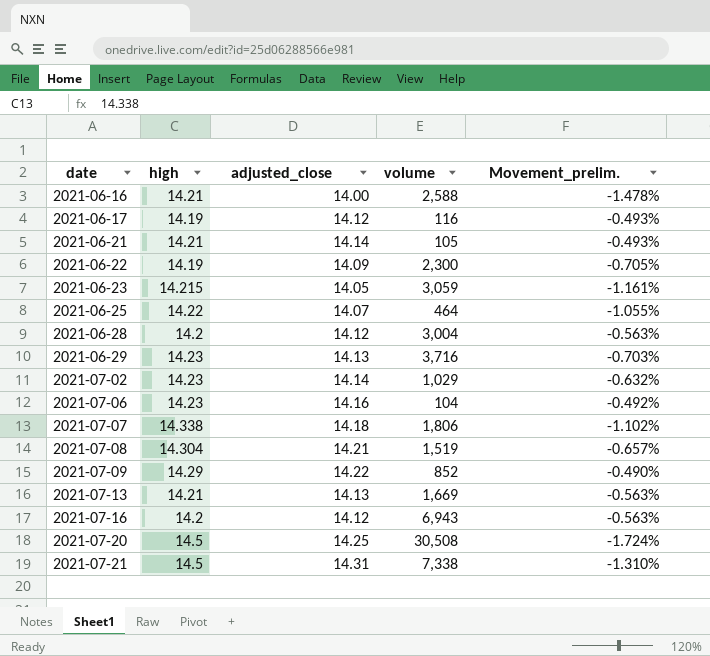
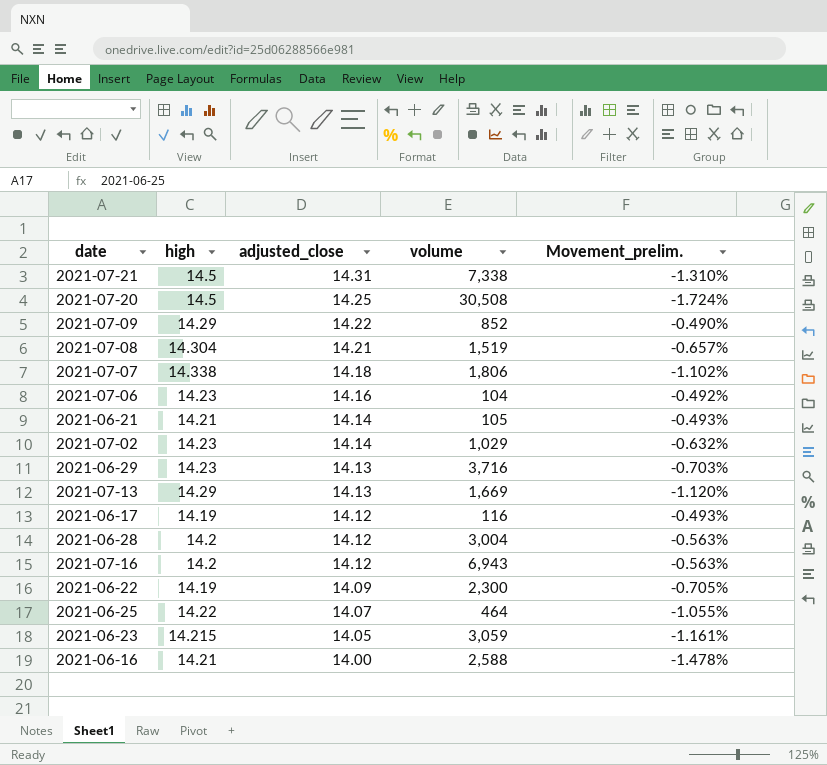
row order: date ascending -> adjusted_close descending
2021-07-13 | high: 14.21 -> 14.29
2021-07-13 | Movement_prelim.: -0.563% -> -1.120%

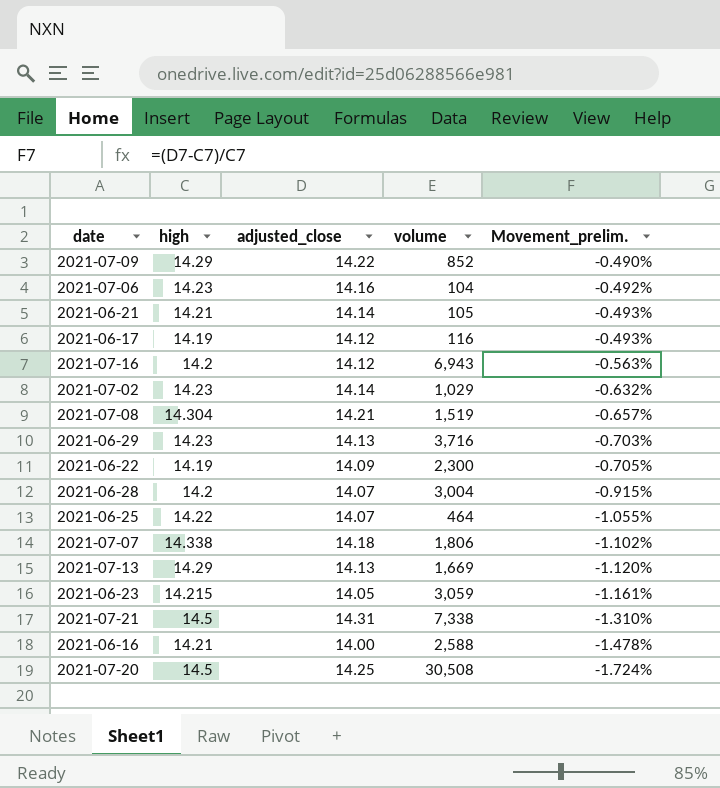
row order: adjusted_close descending -> Movement_prelim. descending
2021-06-28 | adjusted_close: 14.12 -> 14.07
2021-06-28 | Movement_prelim.: -0.563% -> -0.915%

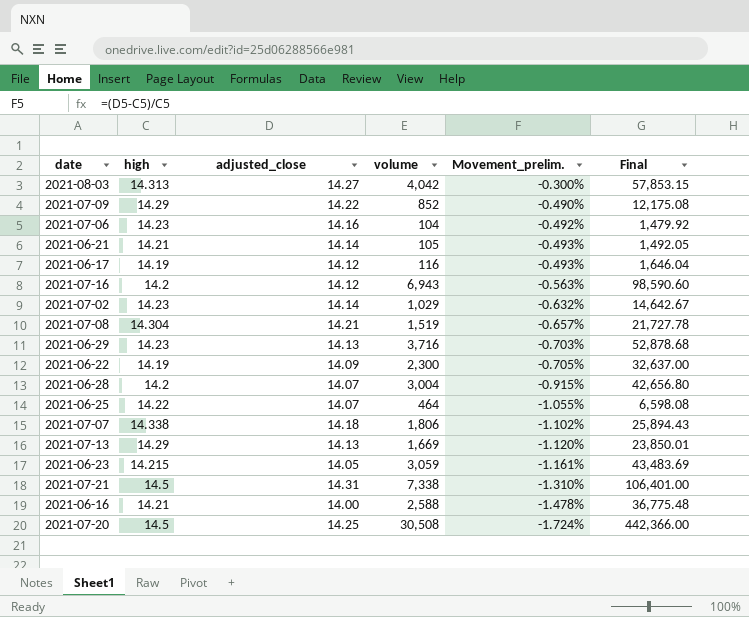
column Final | formula: none -> [high] * [volume]
row 2021-08-03: none -> 14.313 | 14.27 | 4,042 | -0.300% | 57,853.15

